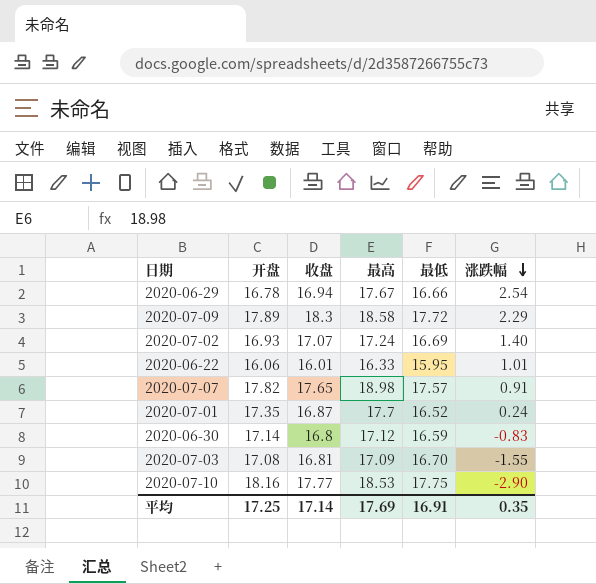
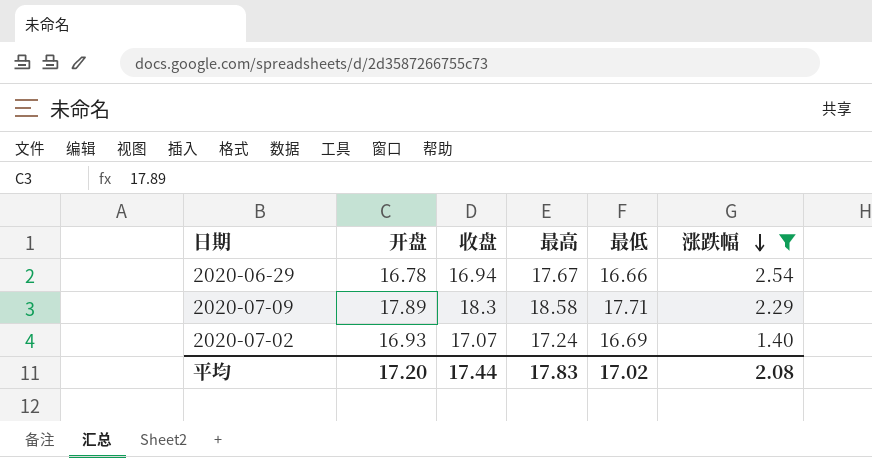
filter: none -> 涨跌幅 >= 1.40
2020-07-09 | 最低: 17.72 -> 17.71
平均 | 开盘: 17.25 -> 17.20
平均 | 收盘: 17.14 -> 17.44
平均 | 最高: 17.69 -> 17.83
平均 | 最低: 16.91 -> 17.02
平均 | 涨跌幅: 0.35 -> 2.08

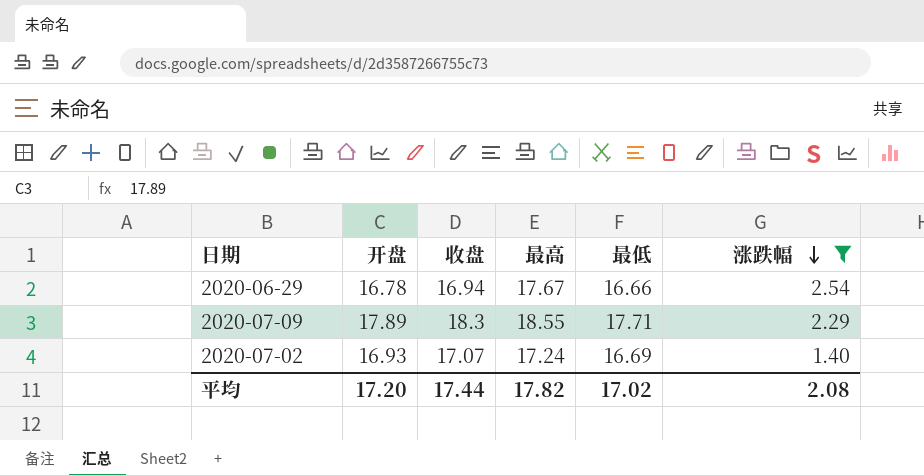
2020-07-09 | 最高: 18.58 -> 18.55
平均 | 最高: 17.83 -> 17.82

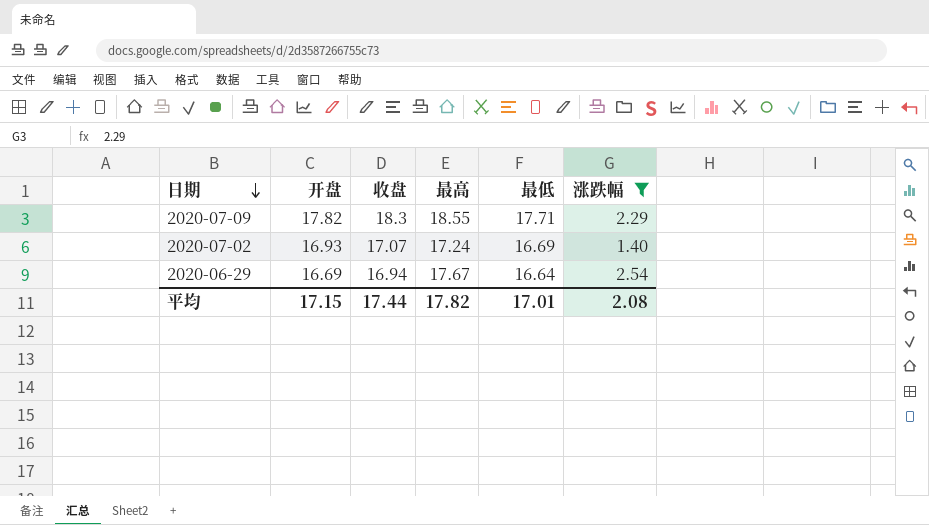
row order: 涨跌幅 descending -> 日期 descending
2020-07-09 | 开盘: 17.89 -> 17.82
2020-06-29 | 开盘: 16.78 -> 16.69
2020-06-29 | 最低: 16.66 -> 16.64
平均 | 开盘: 17.20 -> 17.15
平均 | 最低: 17.02 -> 17.01

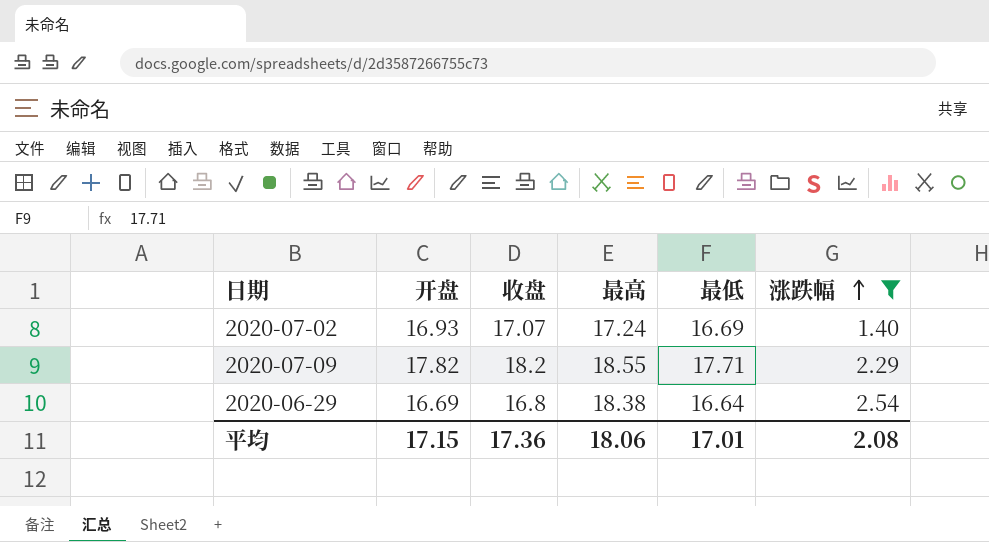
row order: 日期 descending -> 涨跌幅 ascending
2020-07-09 | 收盘: 18.3 -> 18.2
2020-06-29 | 收盘: 16.94 -> 16.8
2020-06-29 | 最高: 17.67 -> 18.38
平均 | 收盘: 17.44 -> 17.36
平均 | 最高: 17.82 -> 18.06

